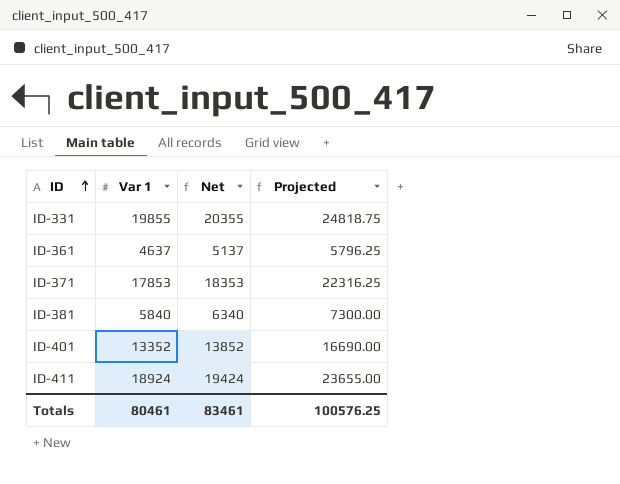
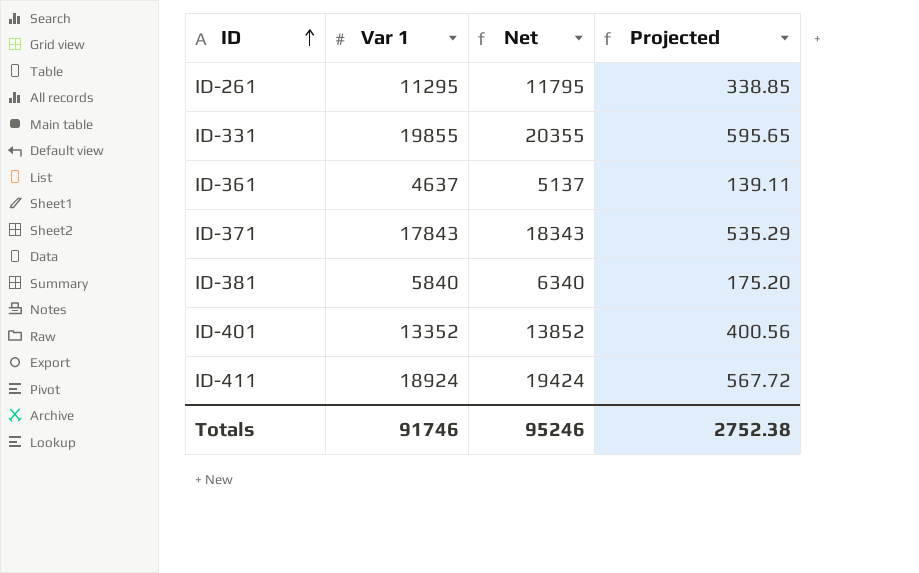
column Projected | formula: [Var 1] * 1.25 -> [Var 1] * 0.03
row ID-261: none -> 11295 | 11795 | 338.85
ID-371 | Var 1: 17853 -> 17843
ID-371 | Net: 18353 -> 18343
Totals | Var 1: 80461 -> 91746
Totals | Net: 83461 -> 95246
Totals | Projected: 100576.25 -> 2752.38

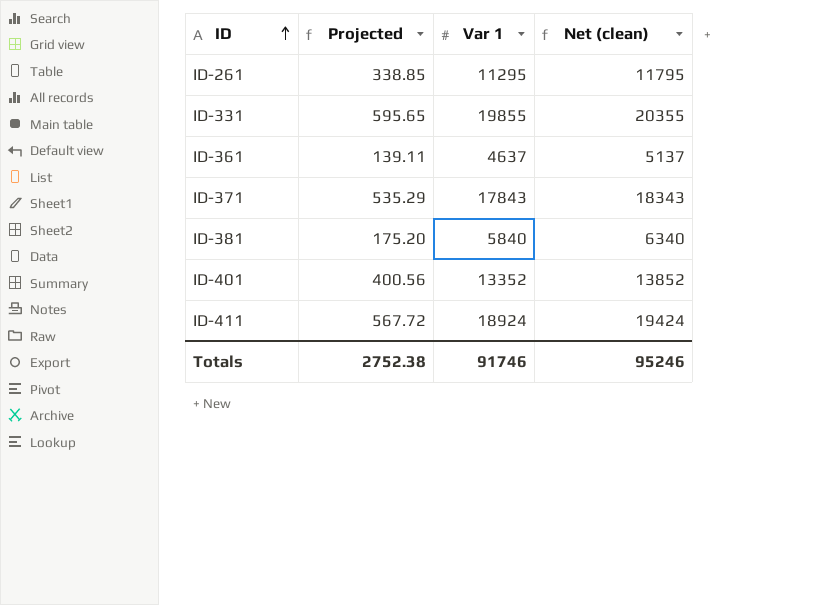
column Projected | position: 4 -> 2
column name: Net -> Net (clean)

